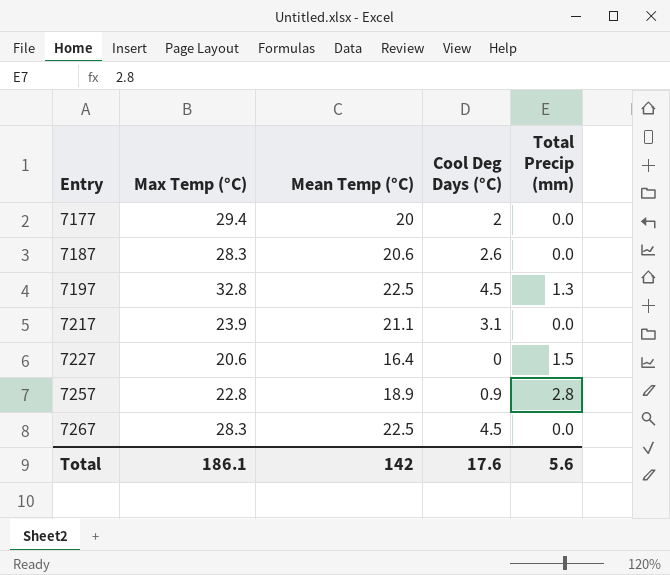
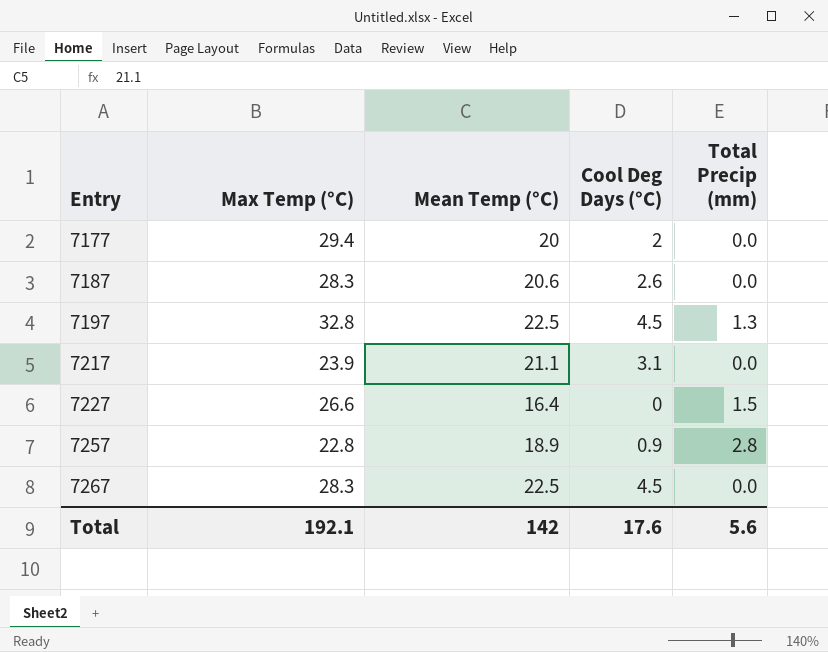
7227 | Max Temp (°C): 20.6 -> 26.6
Total | Max Temp (°C): 186.1 -> 192.1

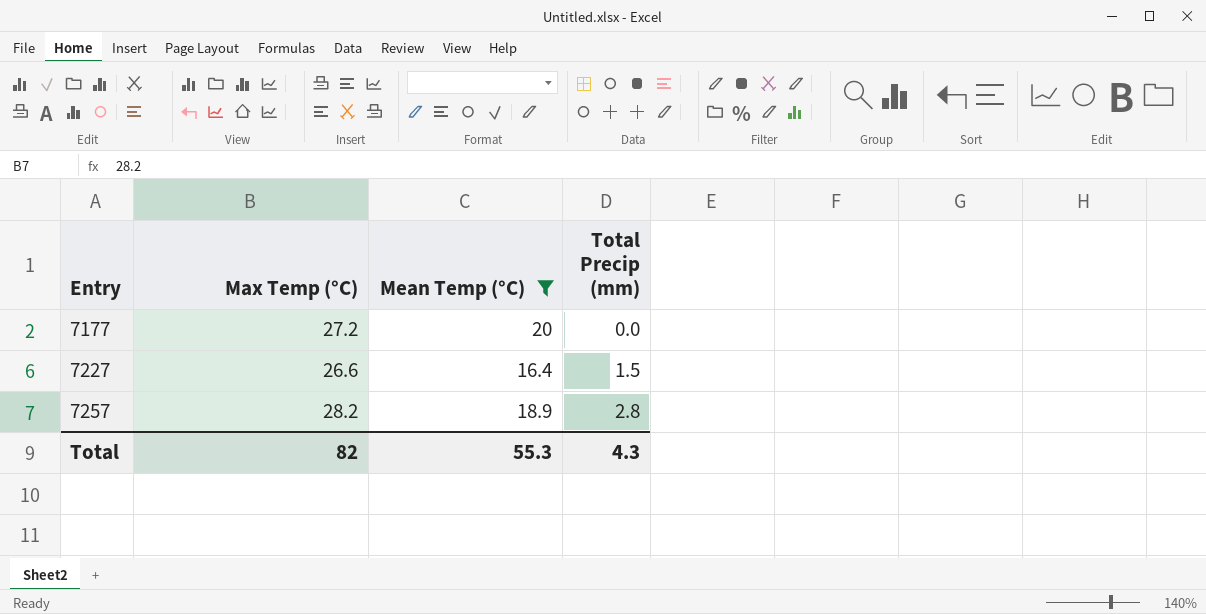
filter: none -> Mean Temp (°C) <= 20
column Cool Deg Days (°C) | position: 4 -> none
7177 | Max Temp (°C): 29.4 -> 27.2
7257 | Max Temp (°C): 22.8 -> 28.2
Total | Max Temp (°C): 192.1 -> 82
Total | Mean Temp (°C): 142 -> 55.3
Total | Total Precip (mm): 5.6 -> 4.3

